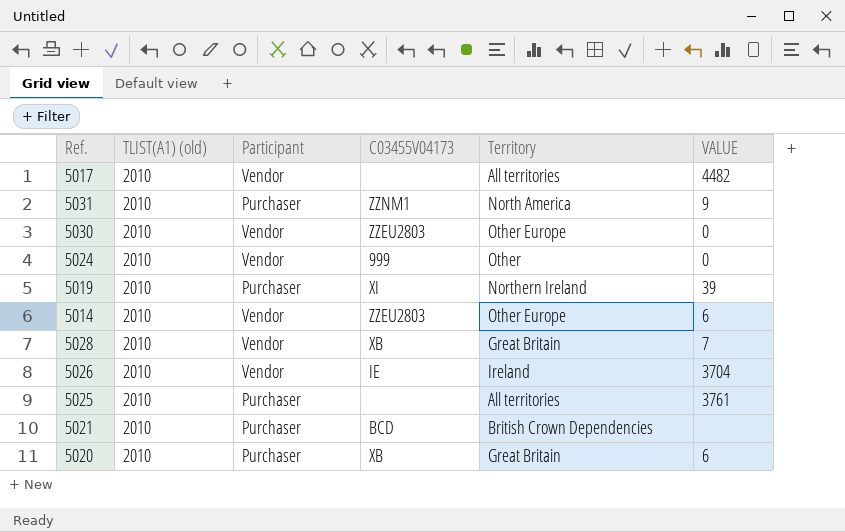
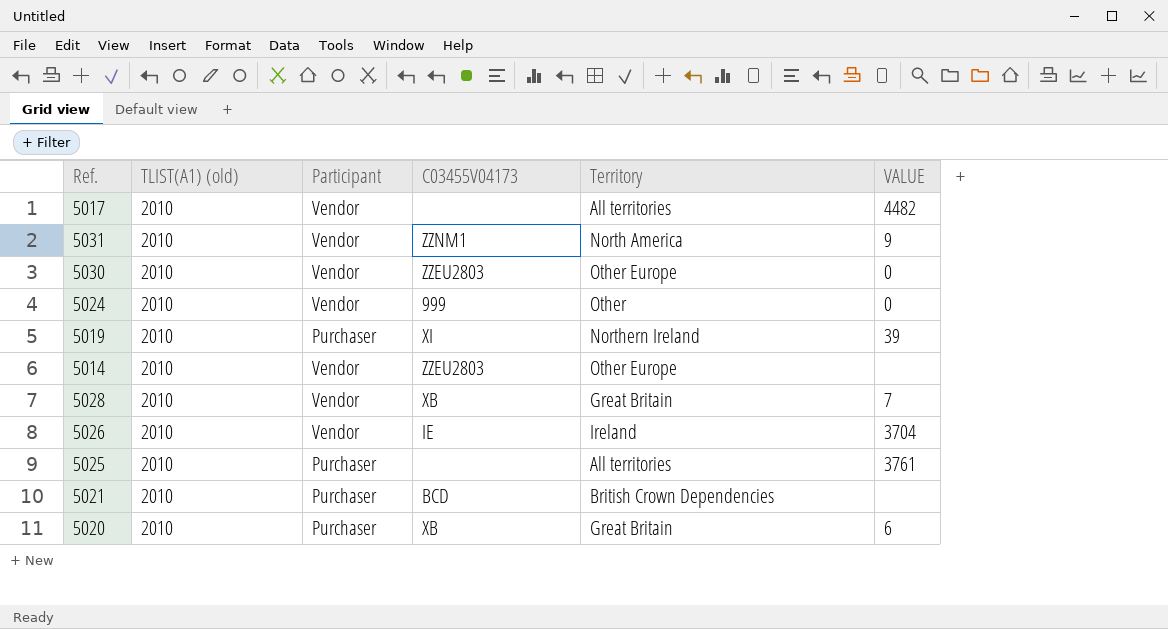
5031 | Participant: Purchaser -> Vendor
5014 | VALUE: 6 -> none

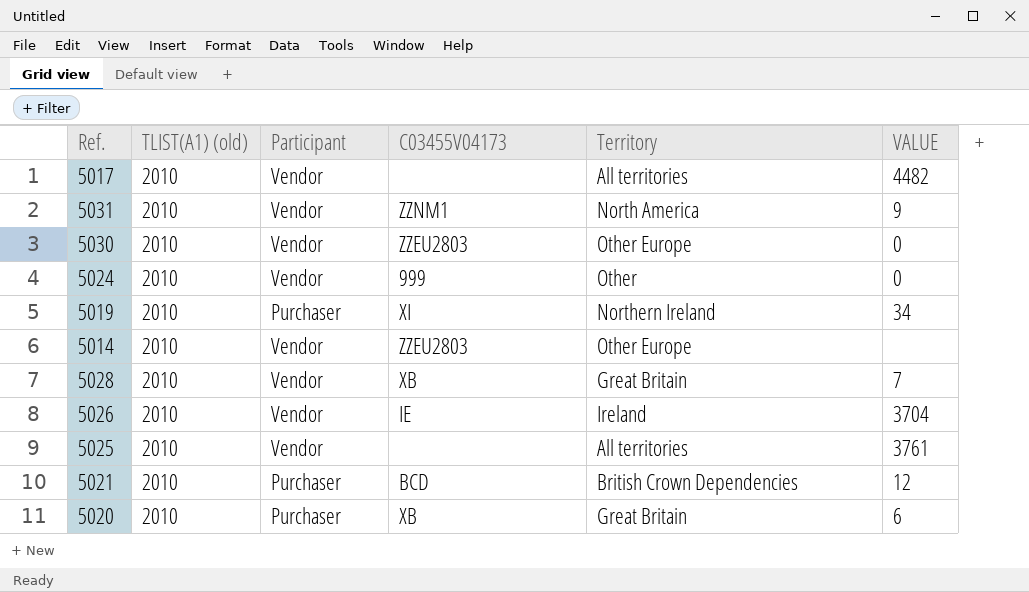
5019 | VALUE: 39 -> 34
5025 | Participant: Purchaser -> Vendor
5021 | VALUE: none -> 12

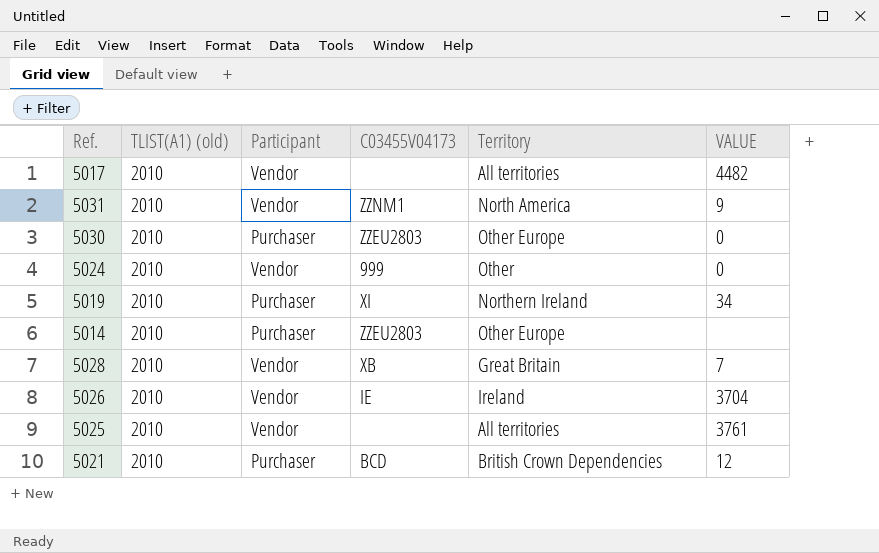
row 5020: 2010 | Purchaser | XB | Great Britain | 6 -> none
5030 | Participant: Vendor -> Purchaser
5014 | Participant: Vendor -> Purchaser

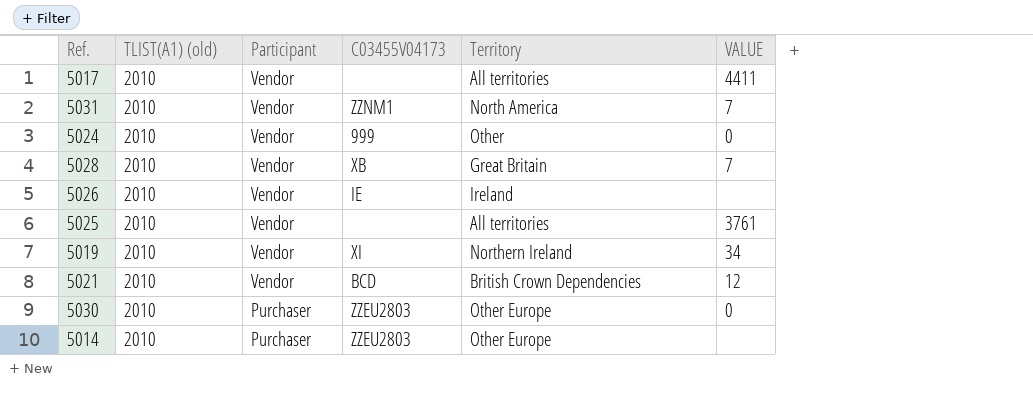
row order: none -> Participant descending
5017 | VALUE: 4482 -> 4411
5031 | VALUE: 9 -> 7
5026 | VALUE: 3704 -> none
5019 | Participant: Purchaser -> Vendor
5021 | Participant: Purchaser -> Vendor

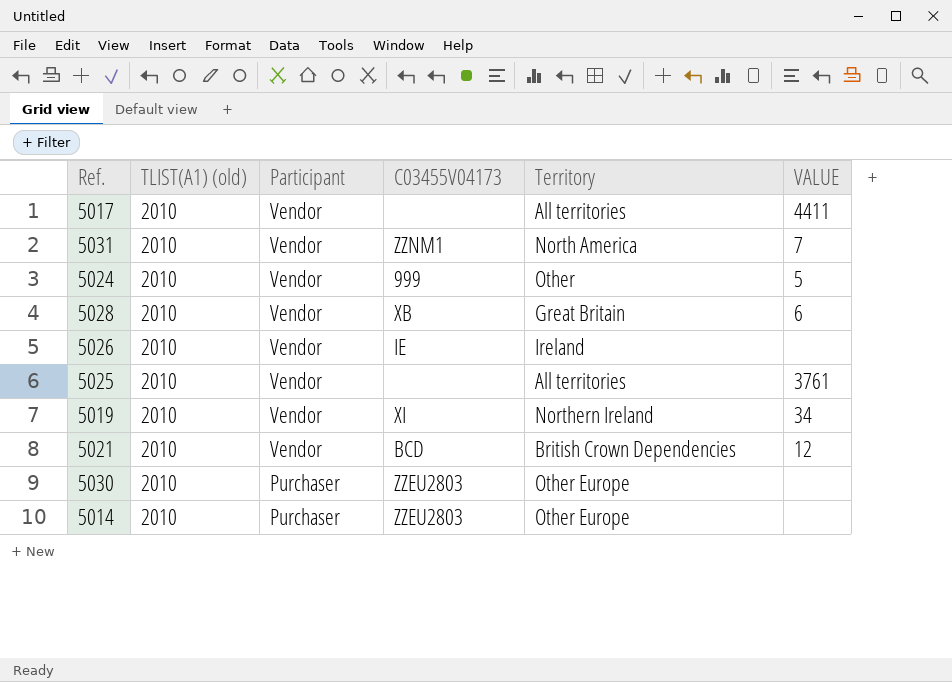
5024 | VALUE: 0 -> 5
5028 | VALUE: 7 -> 6
5030 | VALUE: 0 -> none

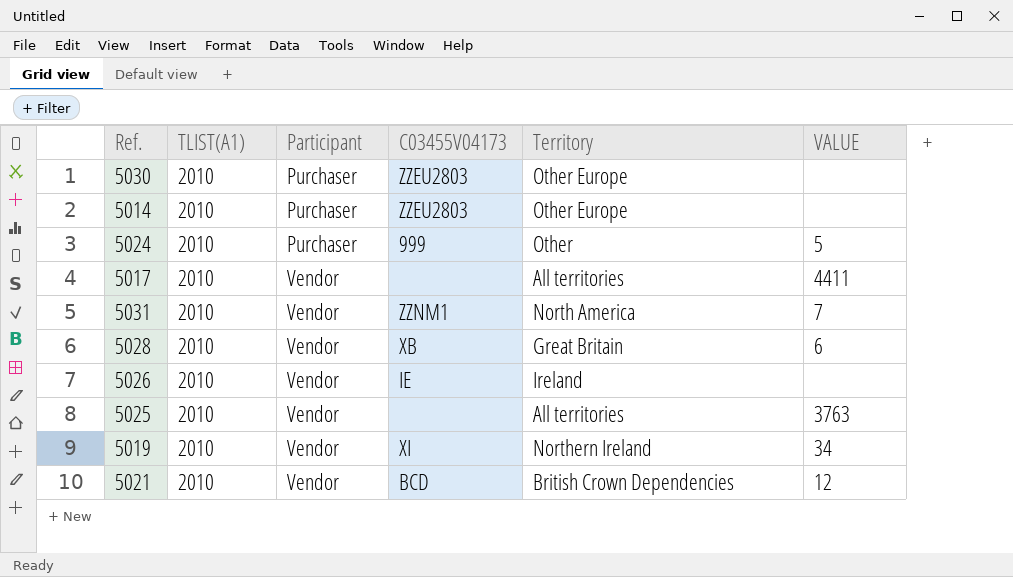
row order: Participant descending -> Participant ascending
column name: TLIST(A1) (old) -> TLIST(A1)
5024 | Participant: Vendor -> Purchaser
5025 | VALUE: 3761 -> 3763

